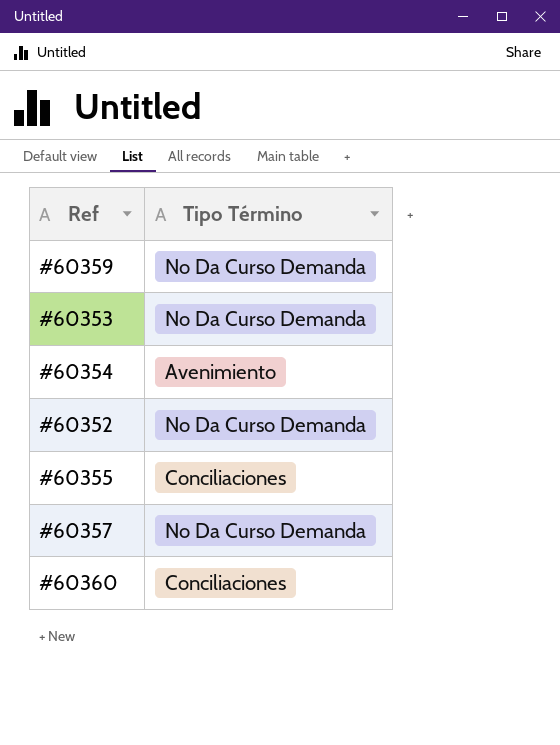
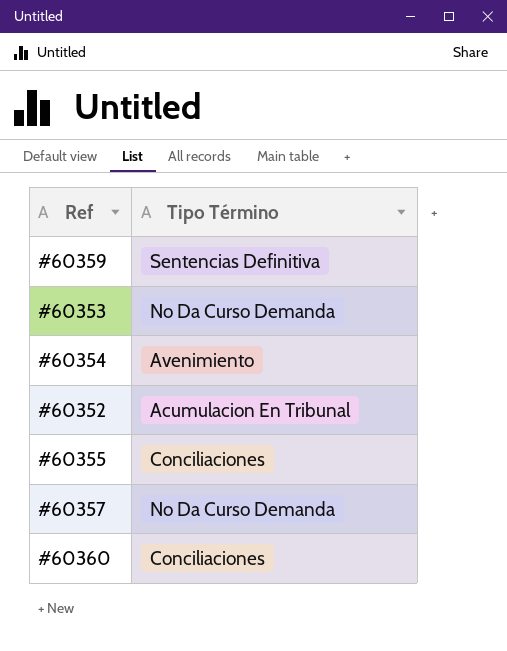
#60359 | Tipo Término: No Da Curso Demanda -> Sentencias Definitiva
#60352 | Tipo Término: No Da Curso Demanda -> Acumulacion En Tribunal

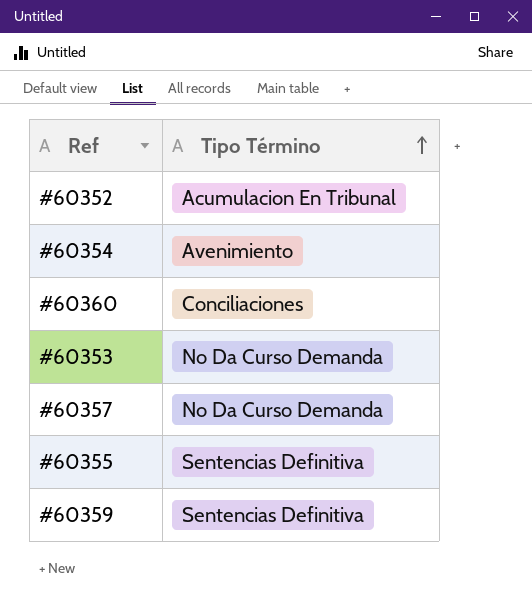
row order: none -> Tipo Término ascending
#60355 | Tipo Término: Conciliaciones -> Sentencias Definitiva

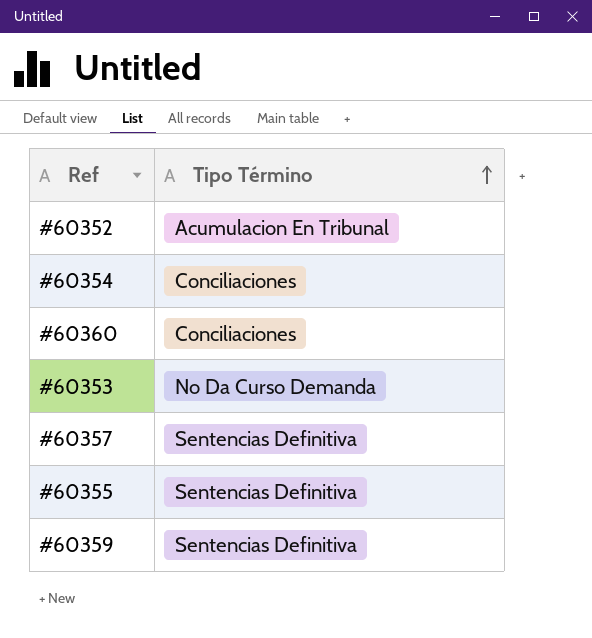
#60354 | Tipo Término: Avenimiento -> Conciliaciones
#60357 | Tipo Término: No Da Curso Demanda -> Sentencias Definitiva

